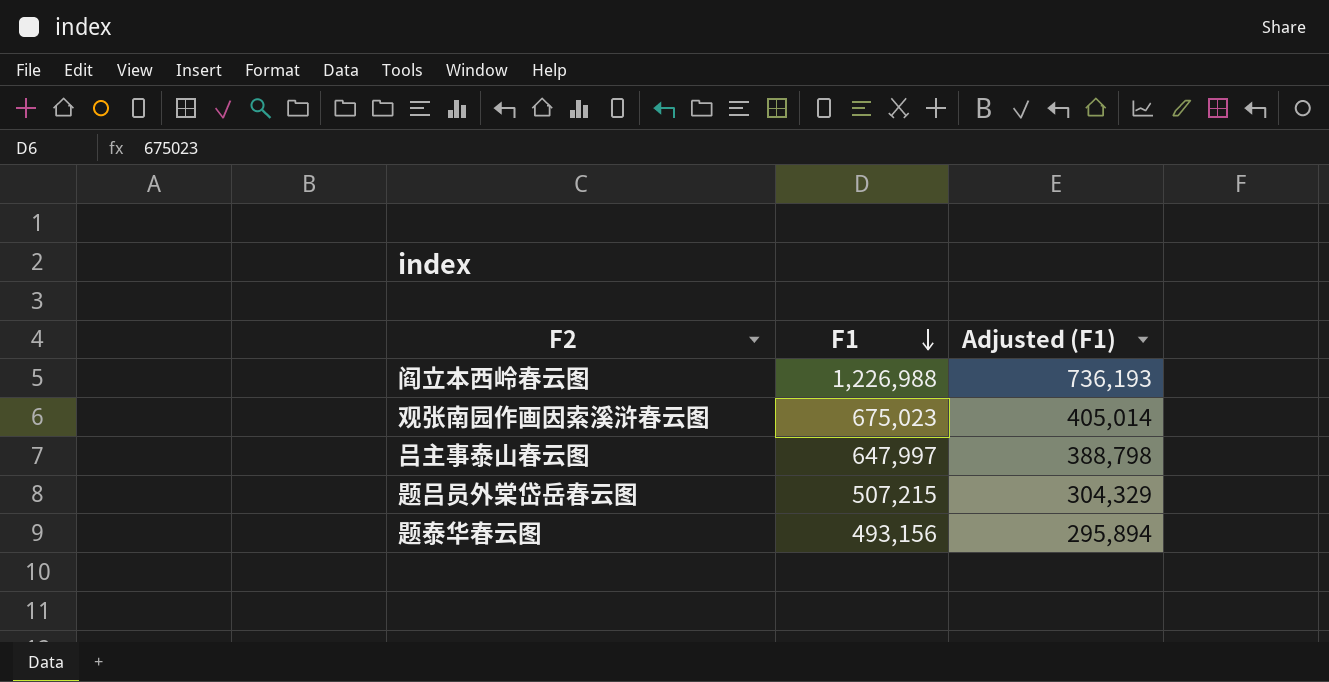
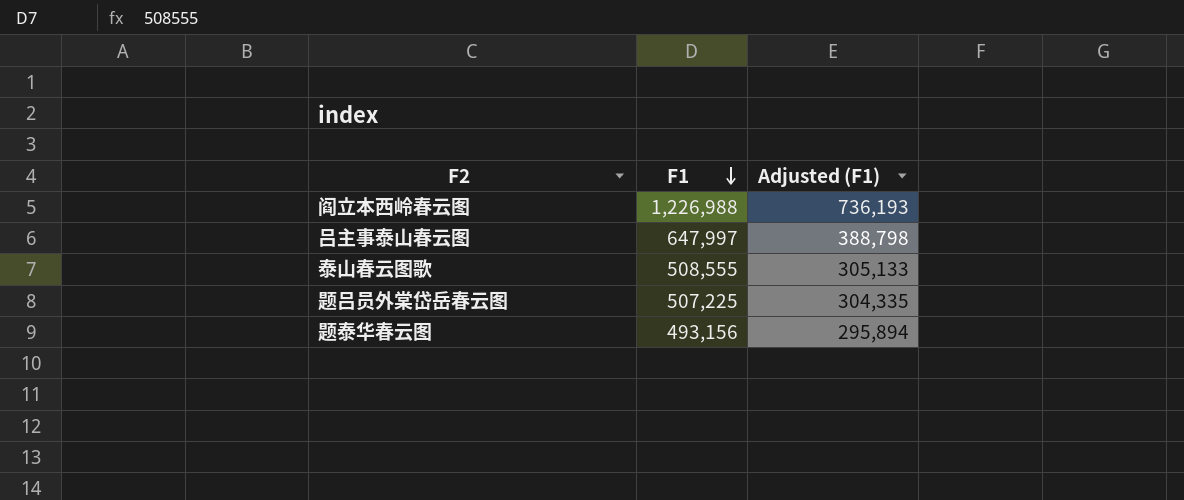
row 观张南园作画因索溪浒春云图: 675,023 | 405,014 -> none
row 泰山春云图歌: none -> 508,555 | 305,133
题吕员外棠岱岳春云图 | F1: 507,215 -> 507,225
题吕员外棠岱岳春云图 | Adjusted (F1): 304,329 -> 304,335

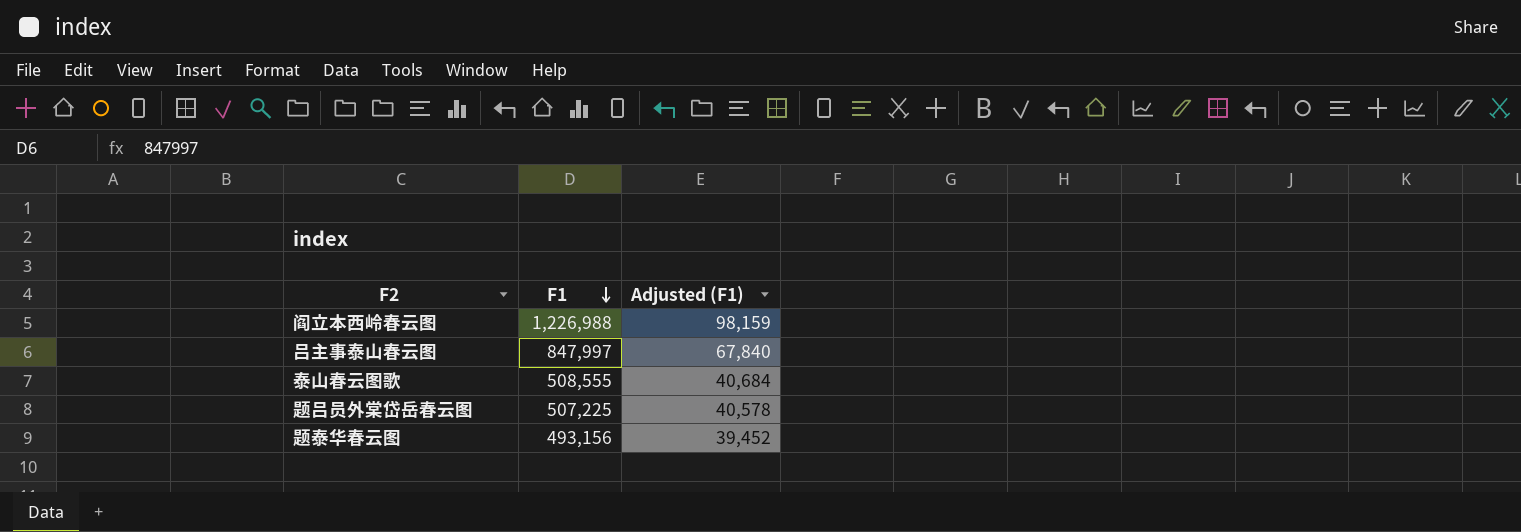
column Adjusted (F1) | formula: [F1] * 0.6 -> [F1] * 0.08
吕主事泰山春云图 | F1: 647,997 -> 847,997

